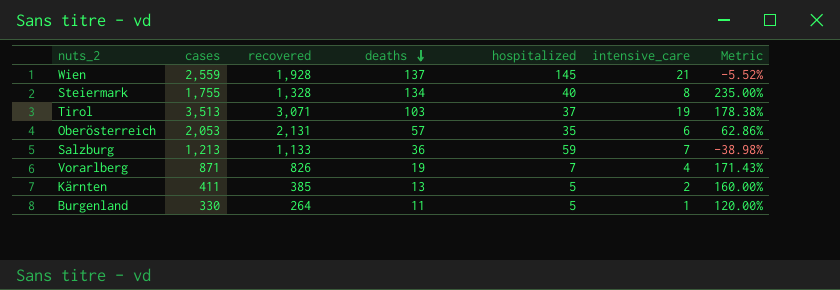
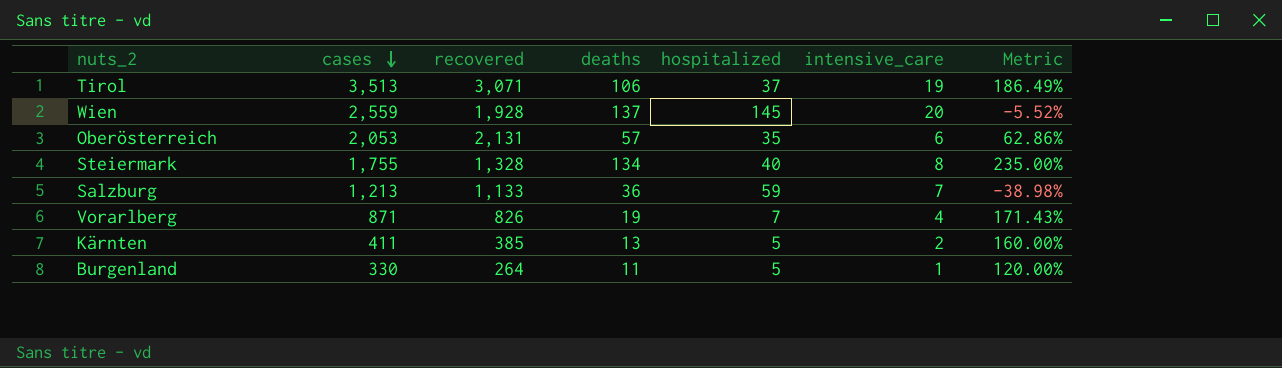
row order: deaths descending -> cases descending
Tirol | deaths: 103 -> 106
Tirol | Metric: 178.38% -> 186.49%
Wien | intensive_care: 21 -> 20

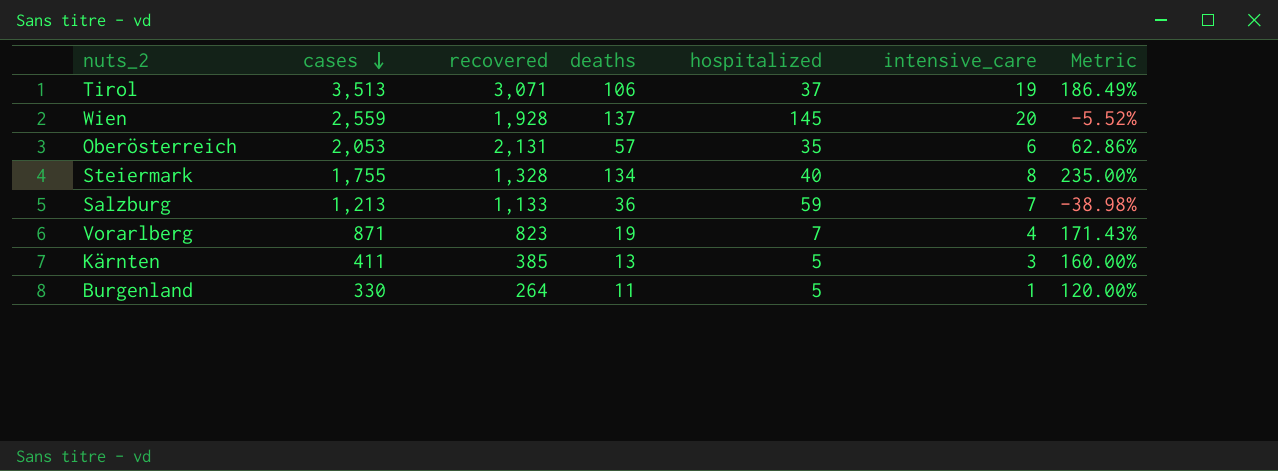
Vorarlberg | recovered: 826 -> 823
Kärnten | intensive_care: 2 -> 3

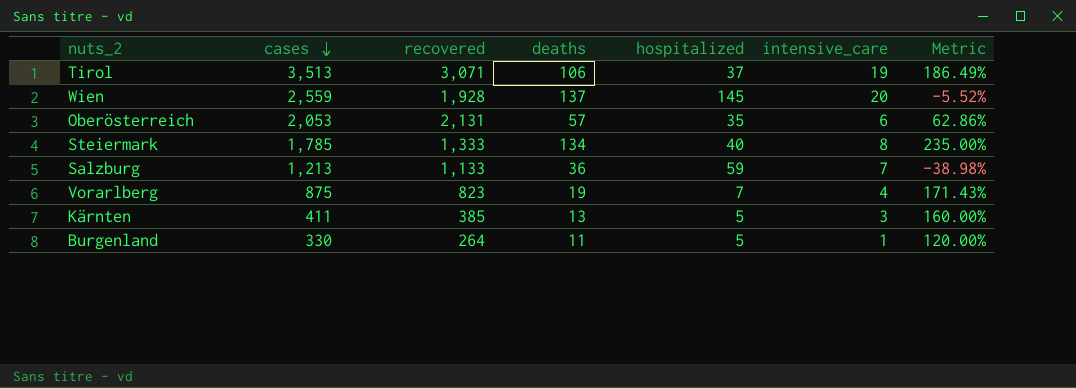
Steiermark | cases: 1,755 -> 1,785
Steiermark | recovered: 1,328 -> 1,333
Vorarlberg | cases: 871 -> 875

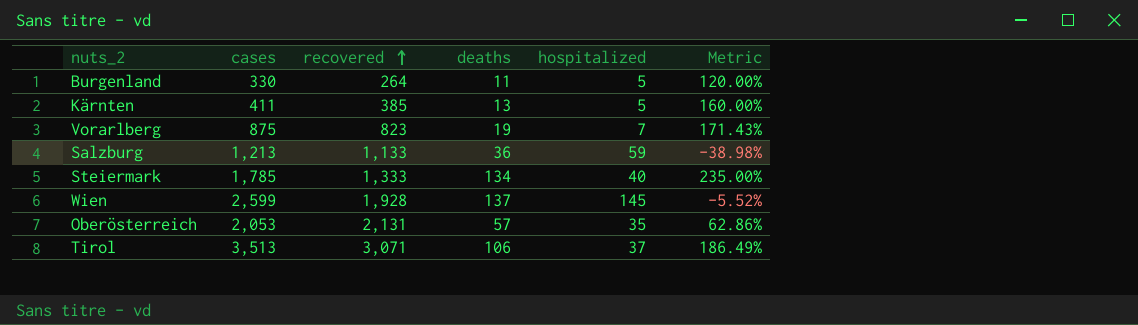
row order: cases descending -> recovered ascending
column intensive_care | position: 6 -> none
Wien | cases: 2,559 -> 2,599

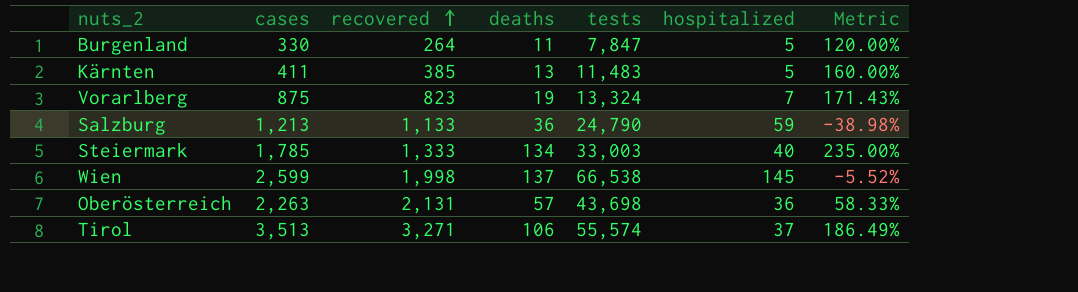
column tests | position: none -> 5
Wien | recovered: 1,928 -> 1,998
Oberösterreich | cases: 2,053 -> 2,263
Oberösterreich | hospitalized: 35 -> 36
Oberösterreich | Metric: 62.86% -> 58.33%
Tirol | recovered: 3,071 -> 3,271

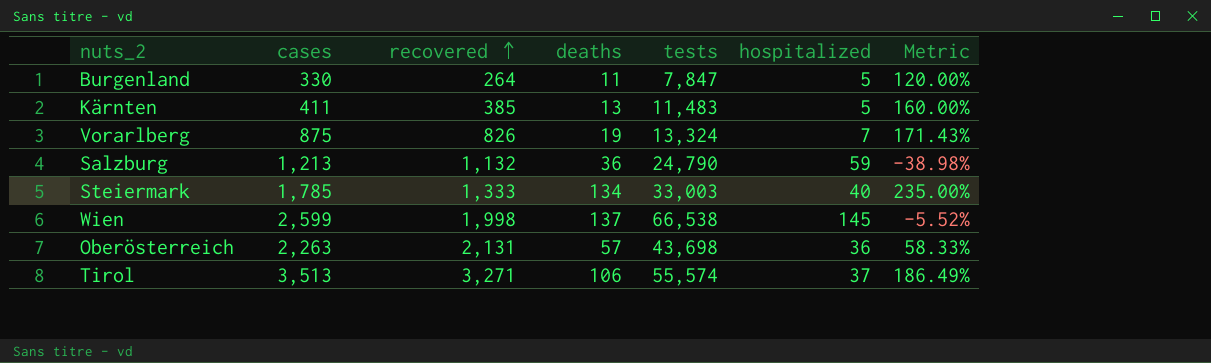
Vorarlberg | recovered: 823 -> 826
Salzburg | recovered: 1,133 -> 1,132

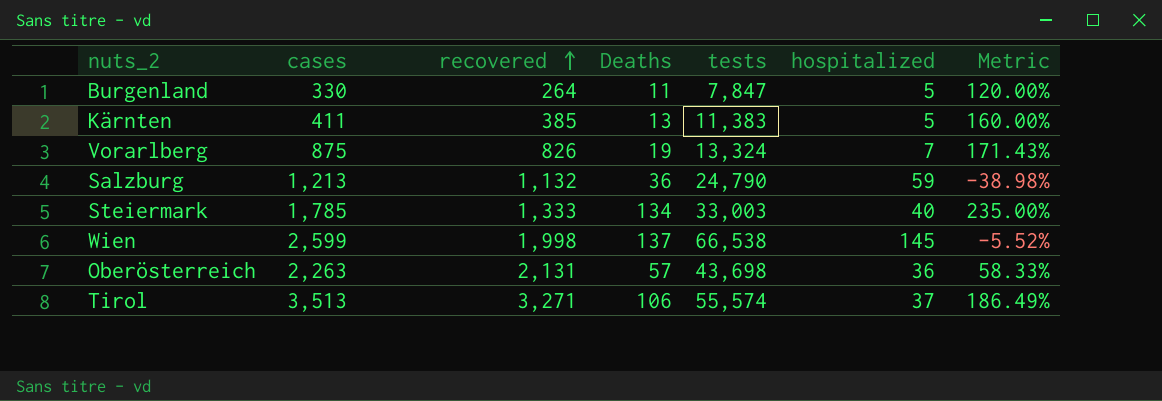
column name: deaths -> Deaths
Kärnten | tests: 11,483 -> 11,383

